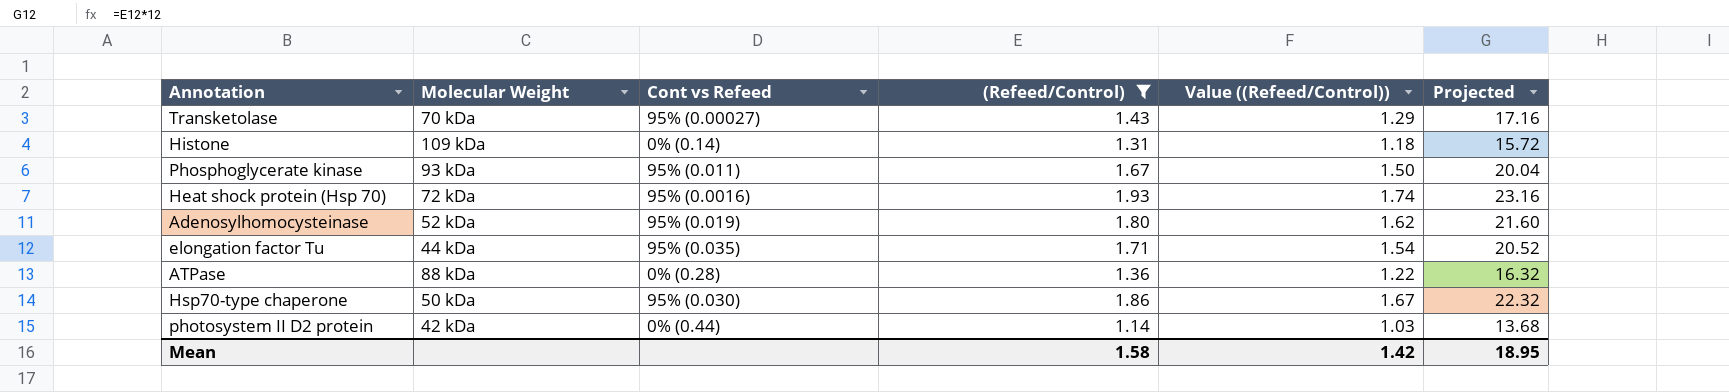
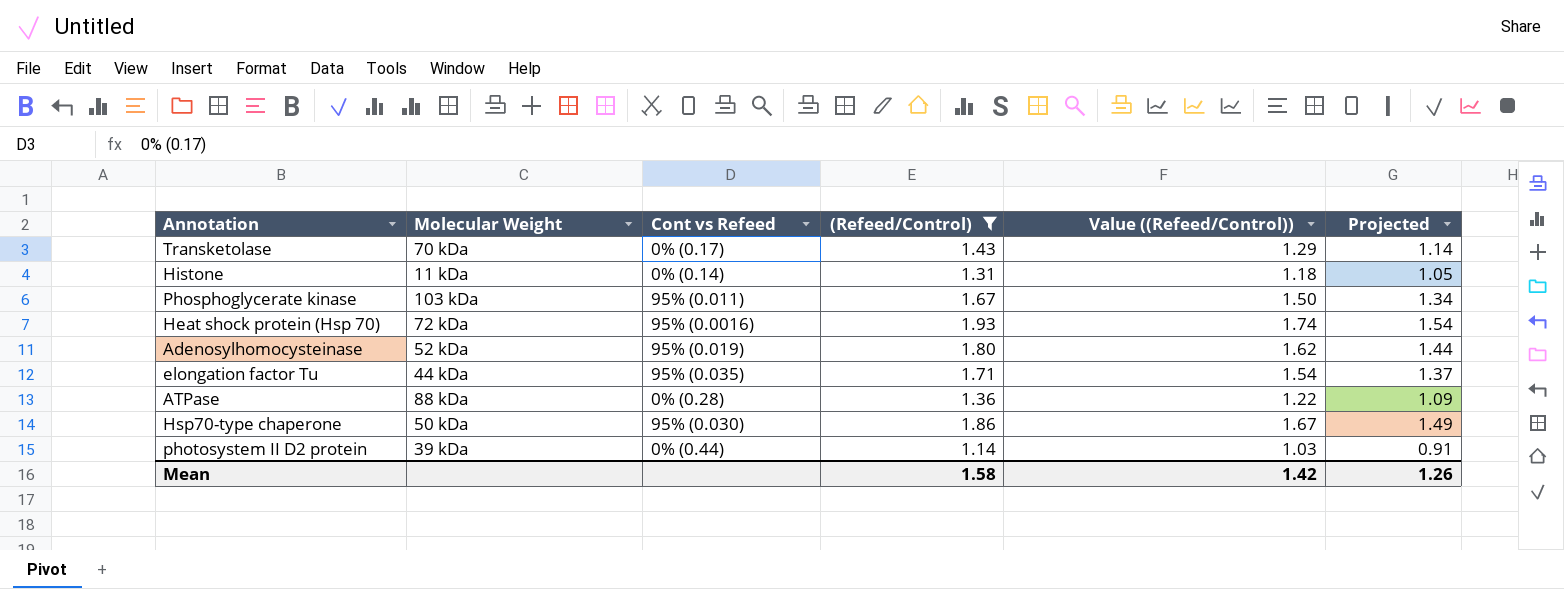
column Projected | formula: [(Refeed/Control)] * 12 -> [(Refeed/Control)] * 0.8
Transketolase | Cont vs Refeed: 95% (0.00027) -> 0% (0.17)
Histone | Molecular Weight: 109 kDa -> 11 kDa
Phosphoglycerate kinase | Molecular Weight: 93 kDa -> 103 kDa
photosystem II D2 protein | Molecular Weight: 42 kDa -> 39 kDa
Mean | Projected: 18.95 -> 1.26

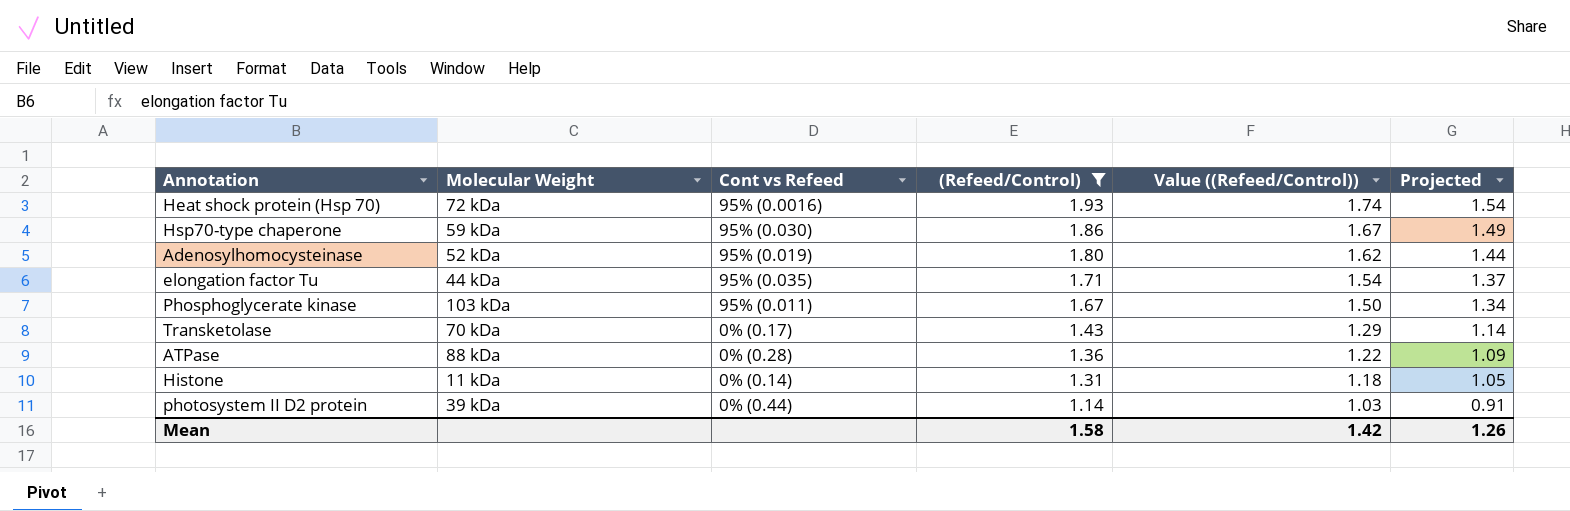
row order: none -> (Refeed/Control) descending
Hsp70-type chaperone | Molecular Weight: 50 kDa -> 59 kDa

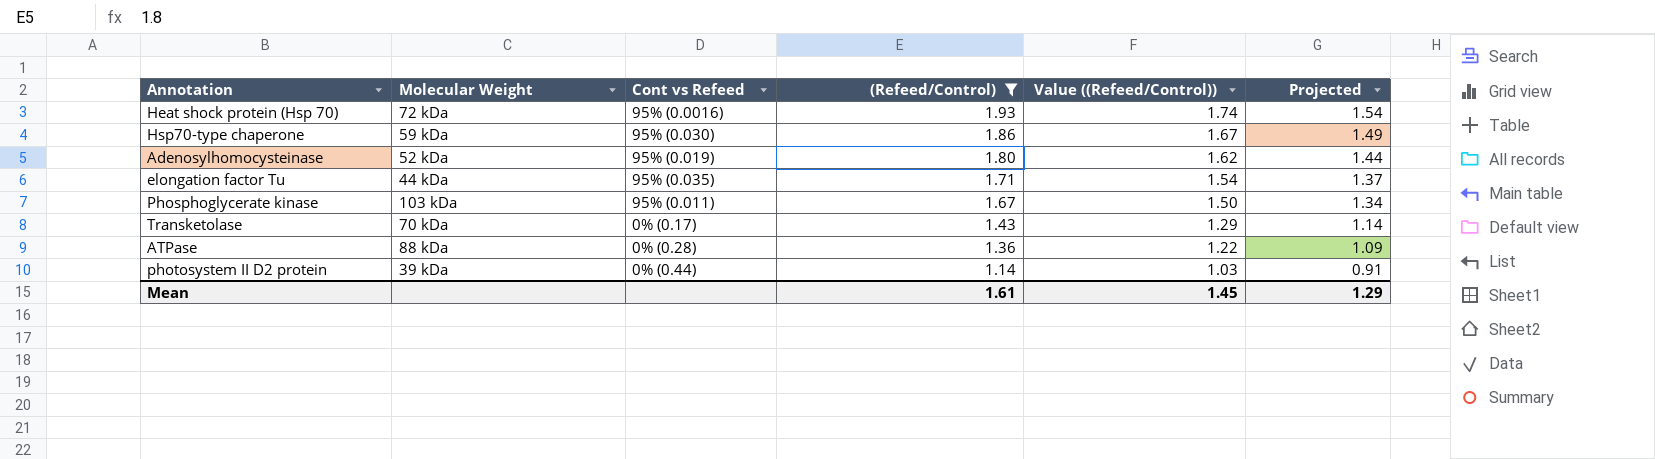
row Histone: 11 kDa | 0% (0.14) | 1.31 | 1.18 | 1.05 -> none
Mean | (Refeed/Control): 1.58 -> 1.61
Mean | Value ((Refeed/Control)): 1.42 -> 1.45
Mean | Projected: 1.26 -> 1.29

